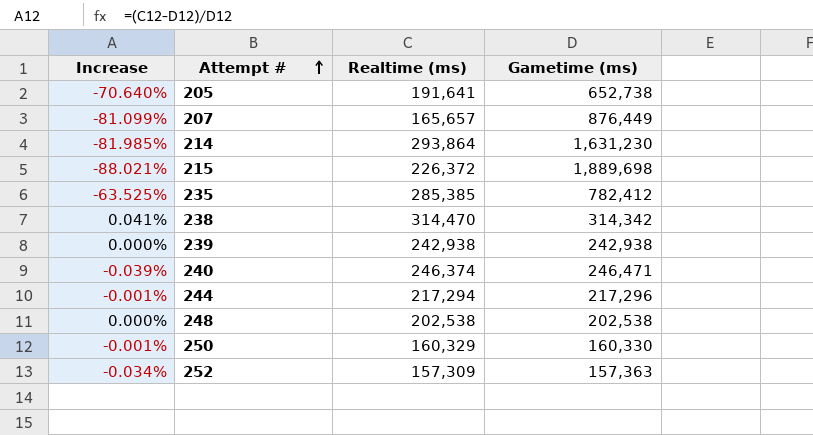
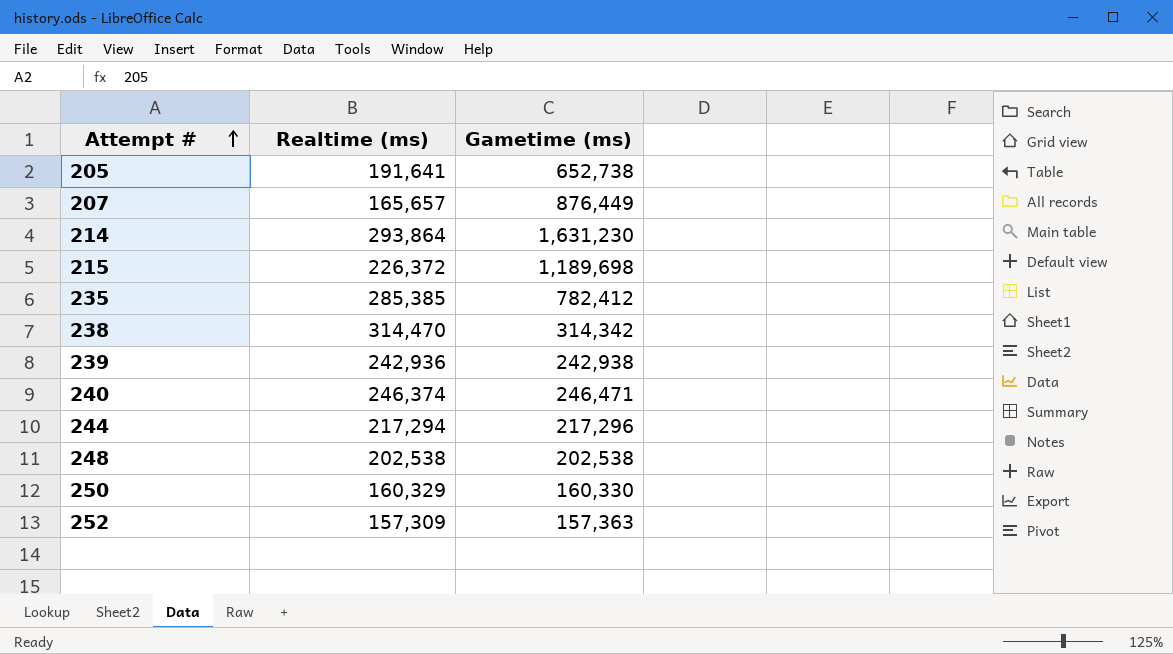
column Increase | formula: ([Realtime (ms)] - [Gametime (ms)]) / [Gametime (ms)] -> none
215 | Gametime (ms): 1,889,698 -> 1,189,698
239 | Realtime (ms): 242,938 -> 242,936

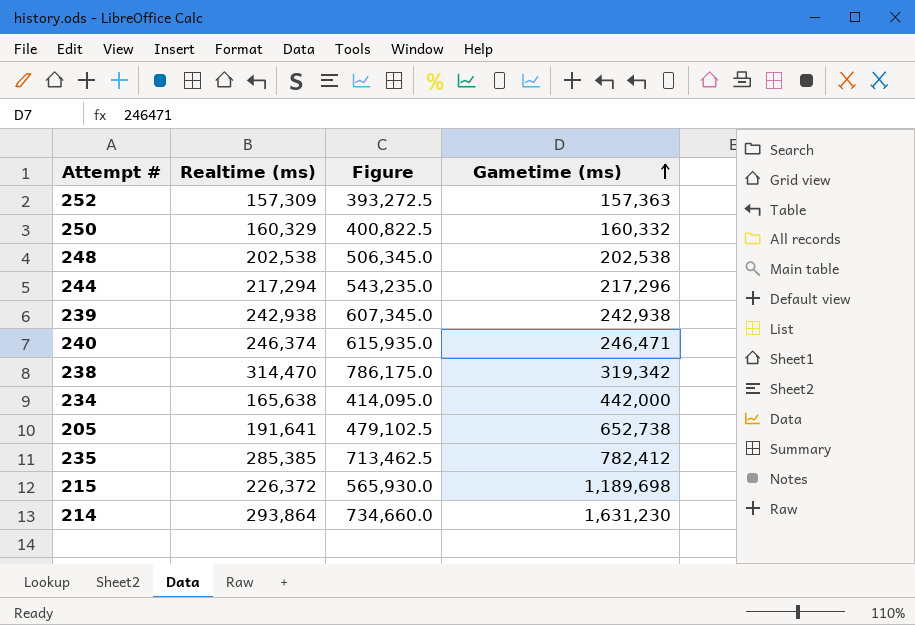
row order: Attempt # ascending -> Gametime (ms) ascending
column Figure | formula: none -> [Realtime (ms)] * 2.5
row 207: 165,657 | 876,449 -> none
250 | Gametime (ms): 160,330 -> 160,332
239 | Realtime (ms): 242,936 -> 242,938
238 | Gametime (ms): 314,342 -> 319,342
row 234: none -> 165,638 | 414,095.0 | 442,000

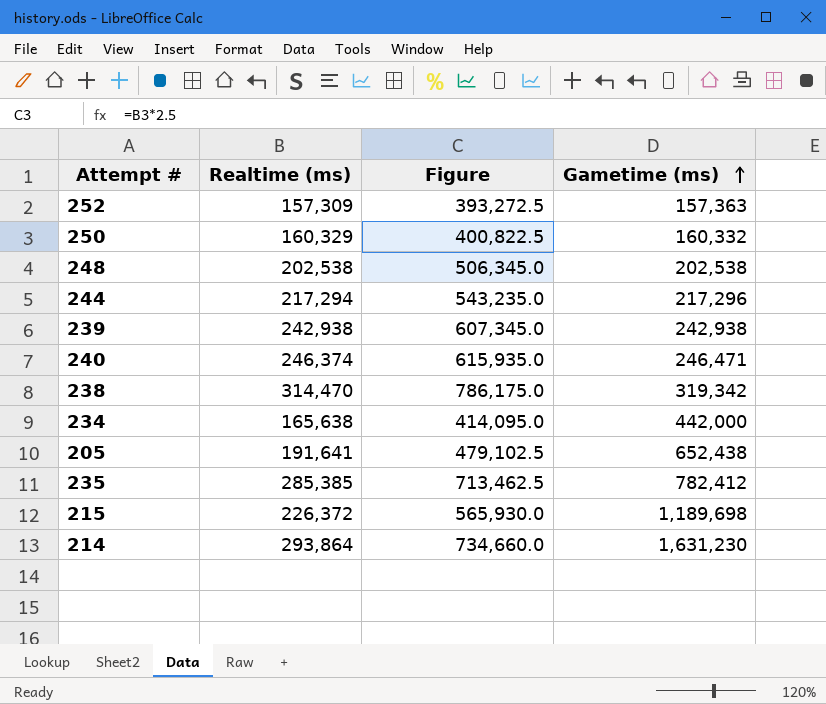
205 | Gametime (ms): 652,738 -> 652,438

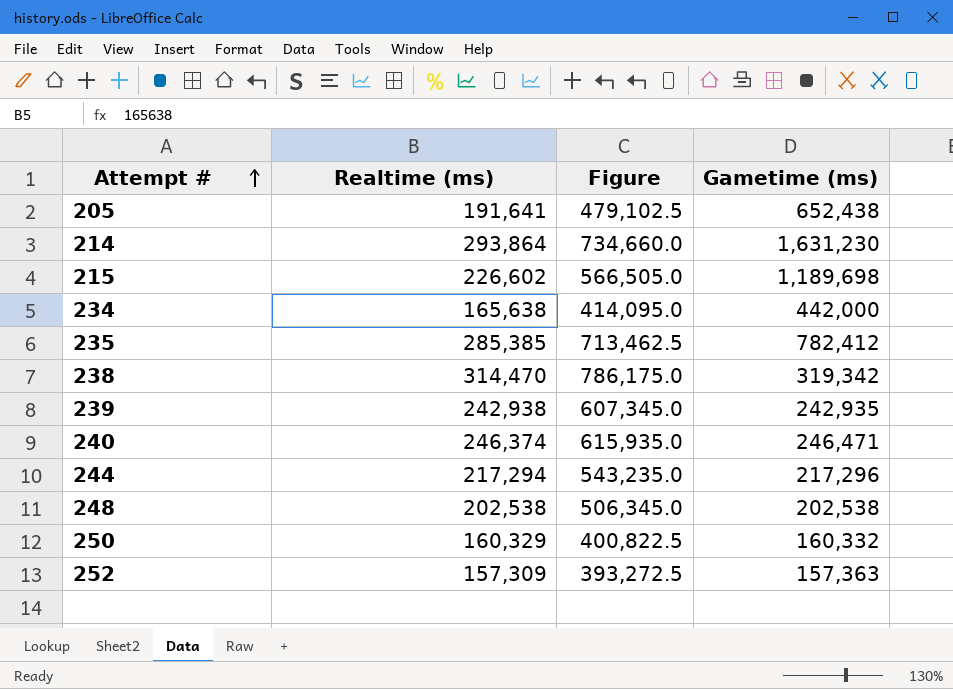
row order: Gametime (ms) ascending -> Attempt # ascending
215 | Realtime (ms): 226,372 -> 226,602
215 | Figure: 565,930.0 -> 566,505.0
239 | Gametime (ms): 242,938 -> 242,935

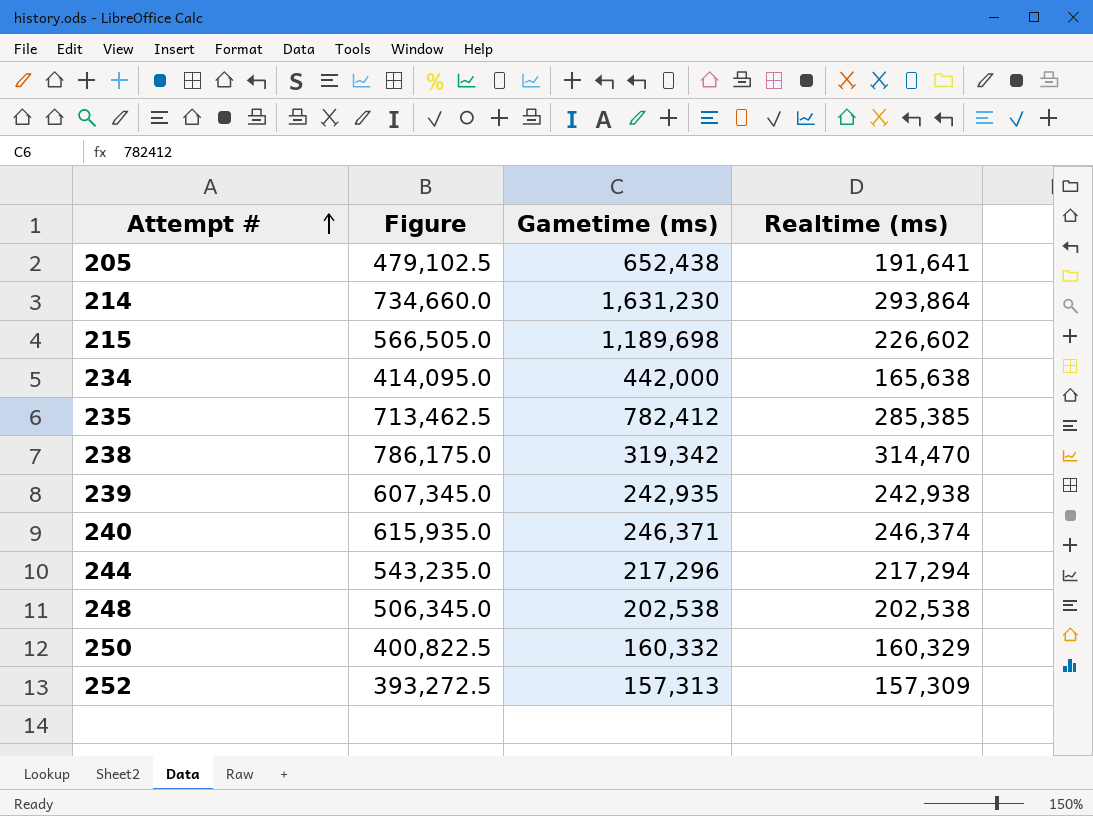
column Realtime (ms) | position: 2 -> 4
240 | Gametime (ms): 246,471 -> 246,371
252 | Gametime (ms): 157,363 -> 157,313

